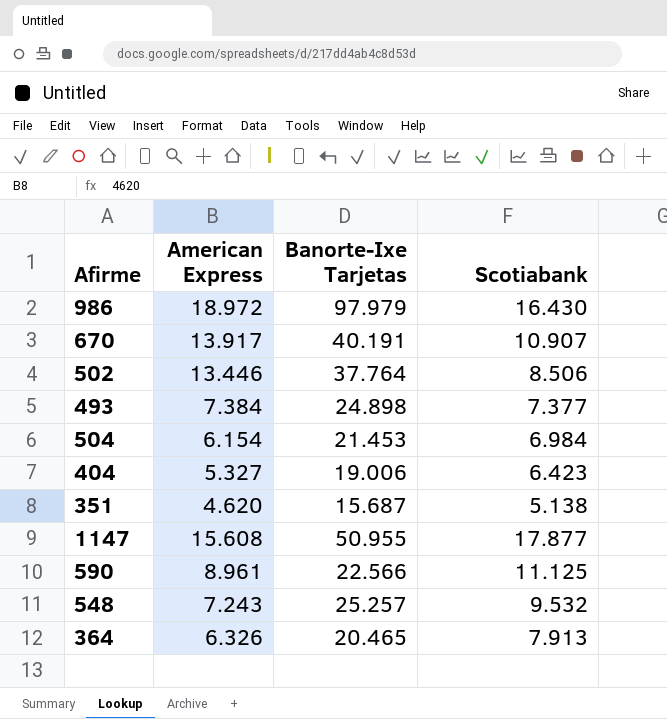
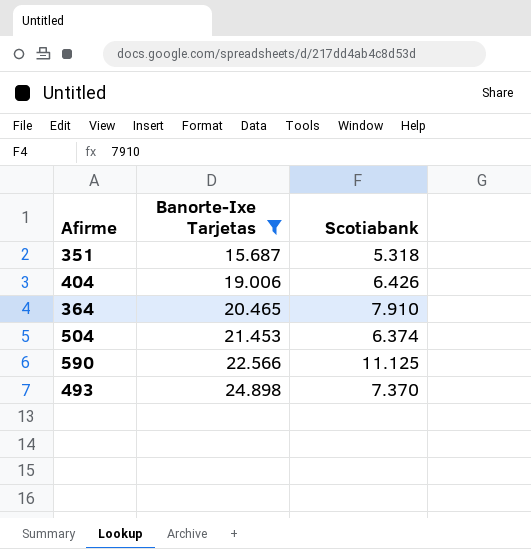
filter: none -> Banorte-Ixe Tarjetas <= 24.898
row order: none -> Banorte-Ixe Tarjetas ascending
column American Express | position: 2 -> none
351 | Scotiabank: 5.138 -> 5.318
404 | Scotiabank: 6.423 -> 6.426
364 | Scotiabank: 7.913 -> 7.910
504 | Scotiabank: 6.984 -> 6.374
493 | Scotiabank: 7.377 -> 7.370

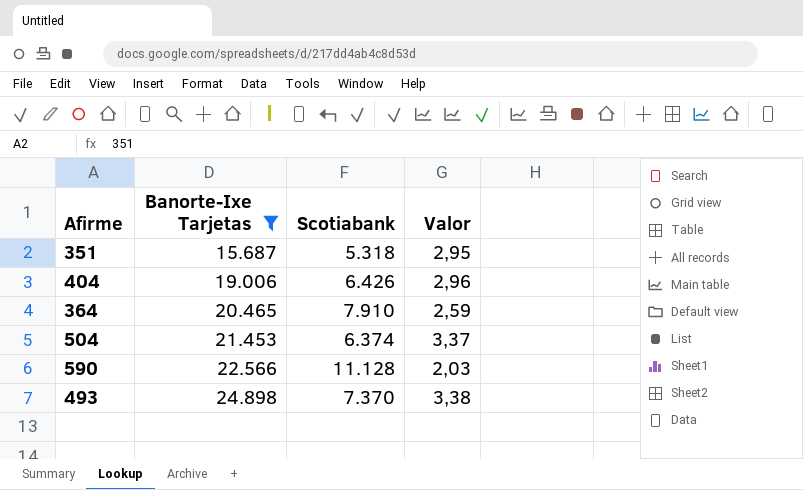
column Valor | formula: none -> [Banorte-Ixe Tarjetas] / [Scotiabank]
590 | Scotiabank: 11.125 -> 11.128

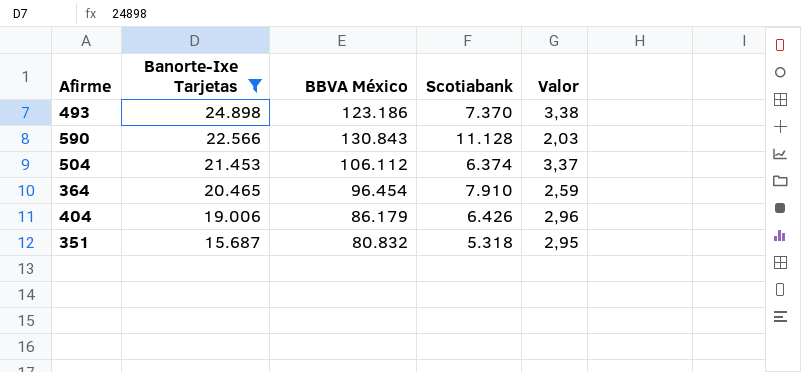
row order: Banorte-Ixe Tarjetas ascending -> Banorte-Ixe Tarjetas descending
column BBVA México | position: none -> 3

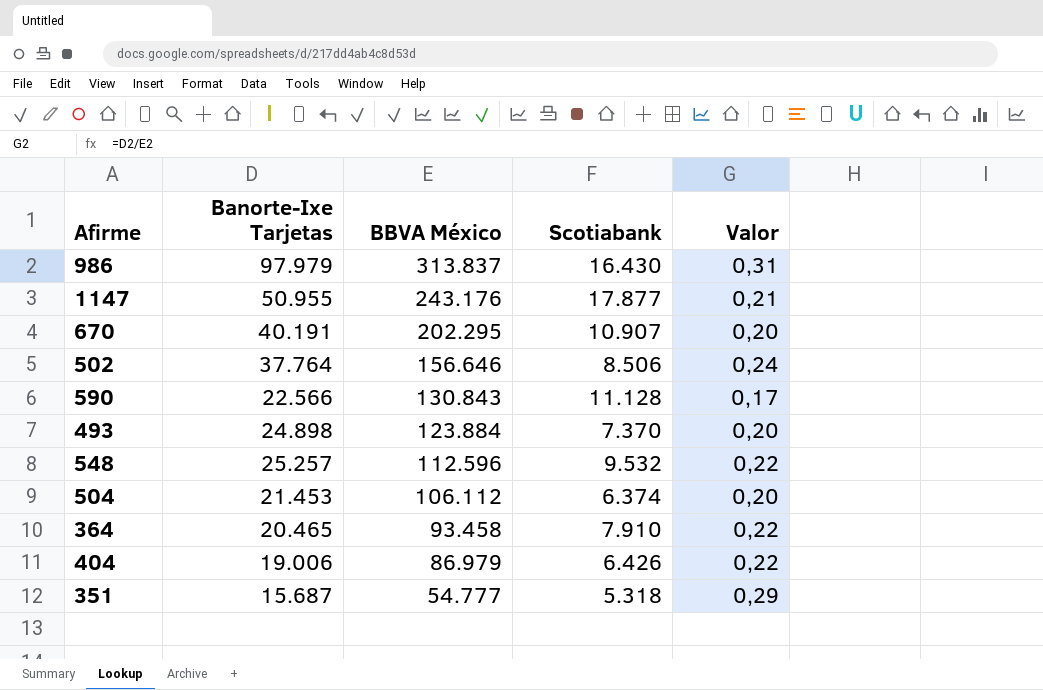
filter: Banorte-Ixe Tarjetas <= 24.898 -> none
row order: Banorte-Ixe Tarjetas descending -> BBVA México descending
column Valor | formula: [Banorte-Ixe Tarjetas] / [Scotiabank] -> [Banorte-Ixe Tarjetas] / [BBVA México]
493 | BBVA México: 123.186 -> 123.884
364 | BBVA México: 96.454 -> 93.458
404 | BBVA México: 86.179 -> 86.979
351 | BBVA México: 80.832 -> 54.777

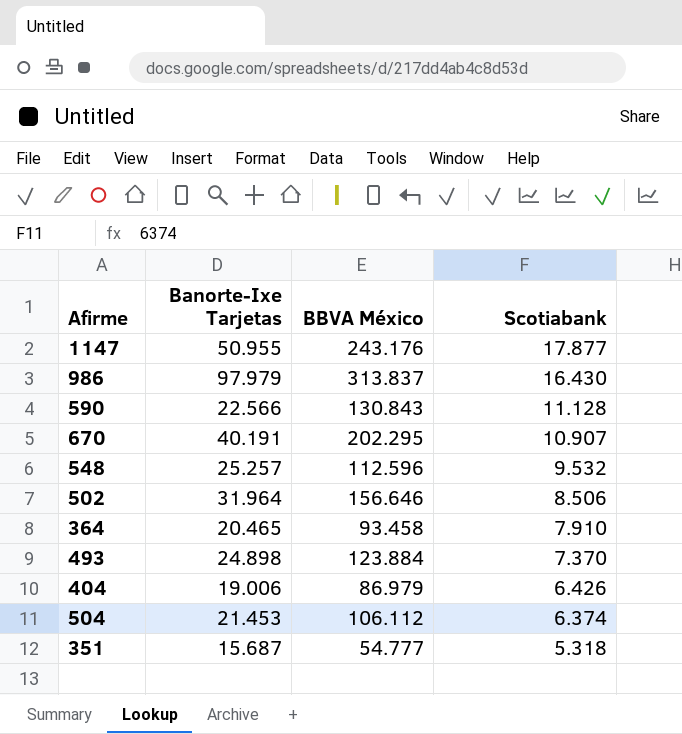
row order: BBVA México descending -> Scotiabank descending
column Valor | formula: [Banorte-Ixe Tarjetas] / [BBVA México] -> none
502 | Banorte-Ixe Tarjetas: 37.764 -> 31.964

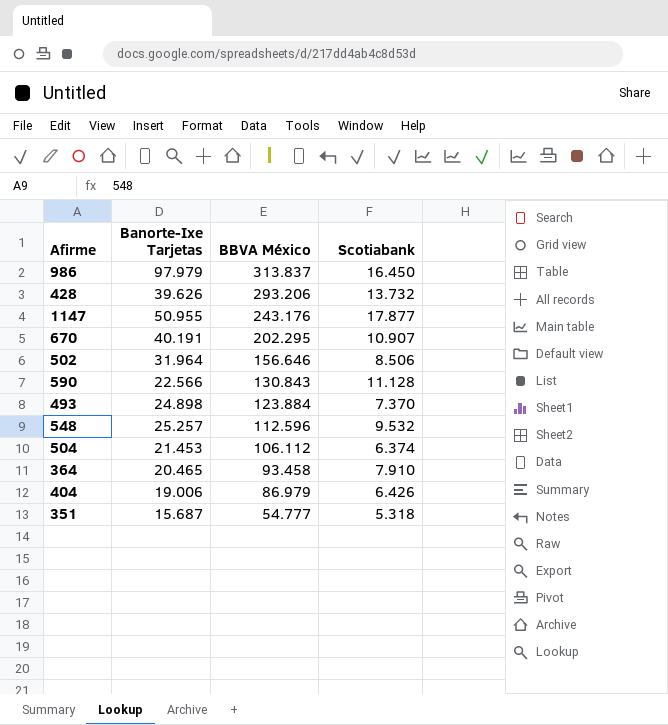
row order: Scotiabank descending -> BBVA México descending
986 | Scotiabank: 16.430 -> 16.450
row 428: none -> 39.626 | 293.206 | 13.732

